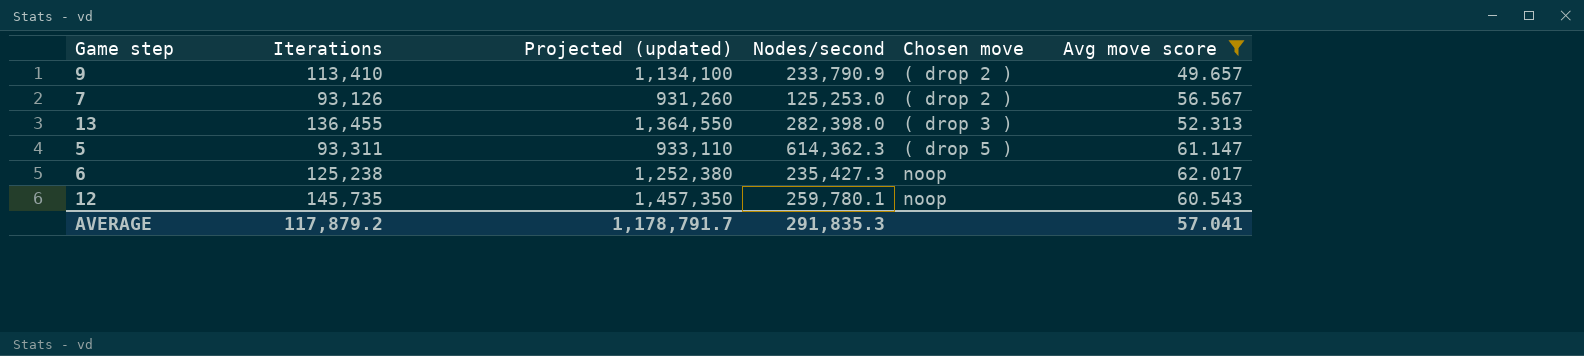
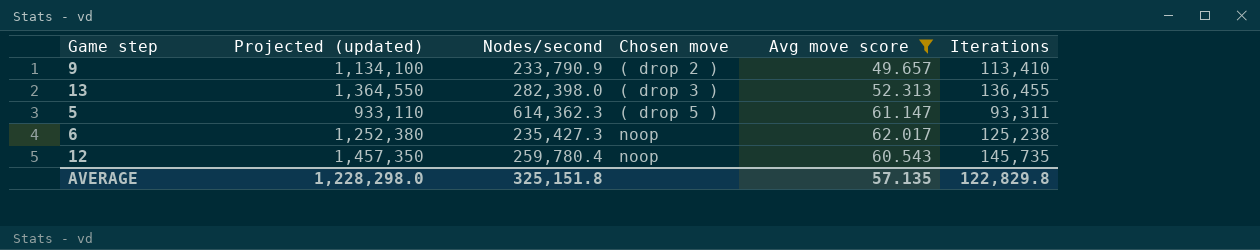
column Iterations | position: 2 -> 6
row 7: 93,126 | 931,260 | 125,253.0 | ( drop 2 ) | 56.567 -> none
12 | Nodes/second: 259,780.1 -> 259,780.4
AVERAGE | Projected (updated): 1,178,791.7 -> 1,228,298.0
AVERAGE | Nodes/second: 291,835.3 -> 325,151.8
AVERAGE | Avg move score: 57.041 -> 57.135
AVERAGE | Iterations: 117,879.2 -> 122,829.8

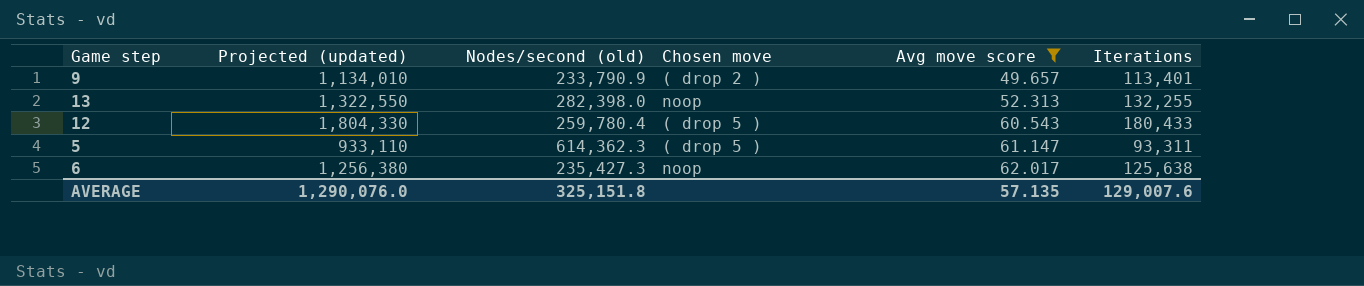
row order: Chosen move ascending -> Avg move score ascending
column name: Nodes/second -> Nodes/second (old)
9 | Projected (updated): 1,134,100 -> 1,134,010
9 | Iterations: 113,410 -> 113,401
13 | Projected (updated): 1,364,550 -> 1,322,550
13 | Chosen move: ( drop 3 ) -> noop
13 | Iterations: 136,455 -> 132,255
12 | Projected (updated): 1,457,350 -> 1,804,330
12 | Chosen move: noop -> ( drop 5 )
12 | Iterations: 145,735 -> 180,433
6 | Projected (updated): 1,252,380 -> 1,256,380
6 | Iterations: 125,238 -> 125,638
AVERAGE | Projected (updated): 1,228,298.0 -> 1,290,076.0
AVERAGE | Iterations: 122,829.8 -> 129,007.6

